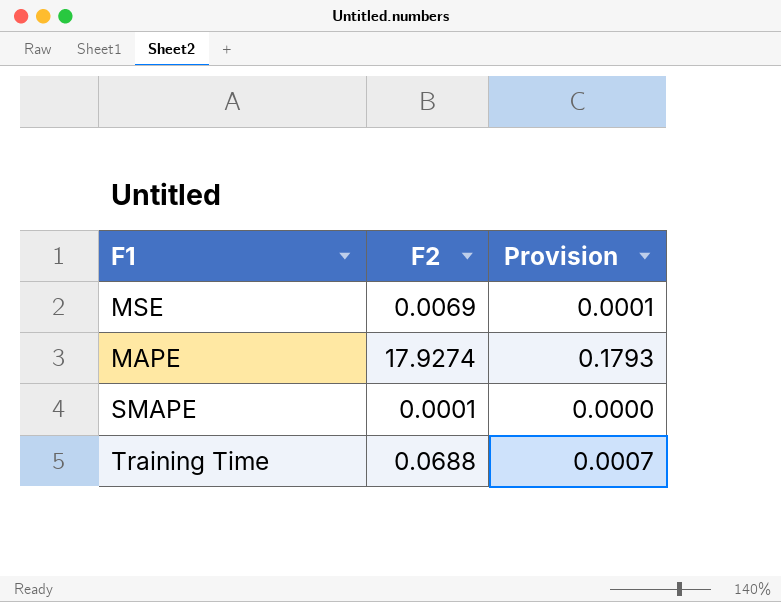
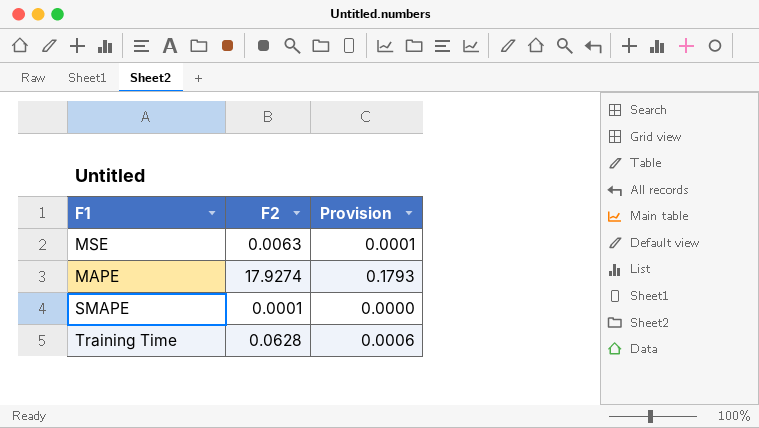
MSE | F2: 0.0069 -> 0.0063
Training Time | F2: 0.0688 -> 0.0628
Training Time | Provision: 0.0007 -> 0.0006

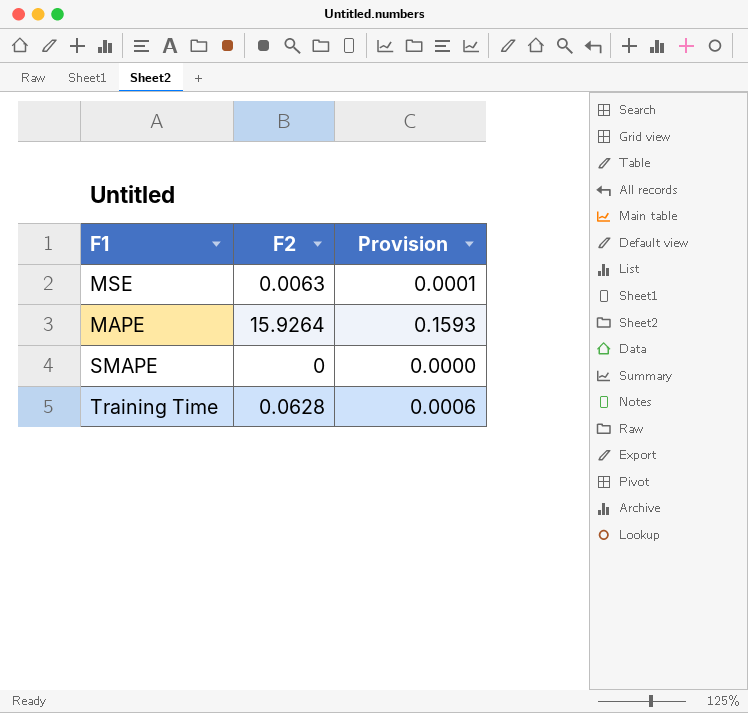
MAPE | F2: 17.9274 -> 15.9264
MAPE | Provision: 0.1793 -> 0.1593
SMAPE | F2: 0.0001 -> 0

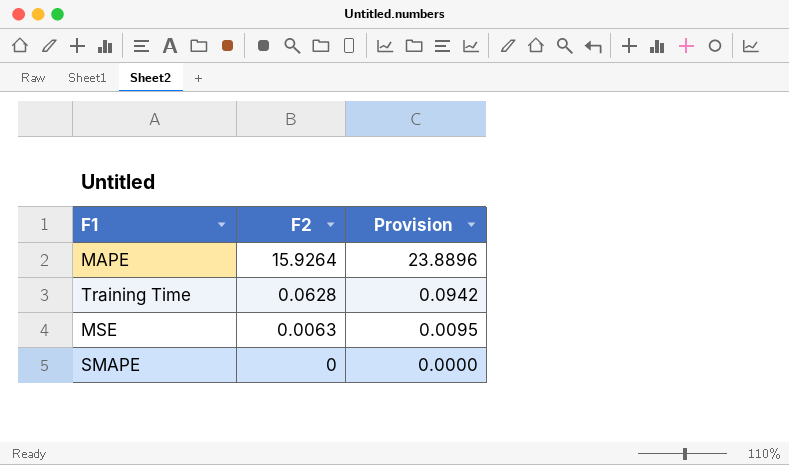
row order: none -> F2 descending
column Provision | formula: [F2] * 0.01 -> [F2] * 1.5

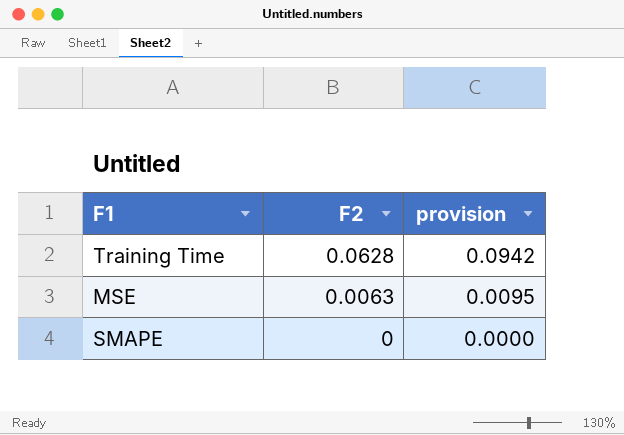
column name: Provision -> provision
row MAPE: 15.9264 | 23.8896 -> none

